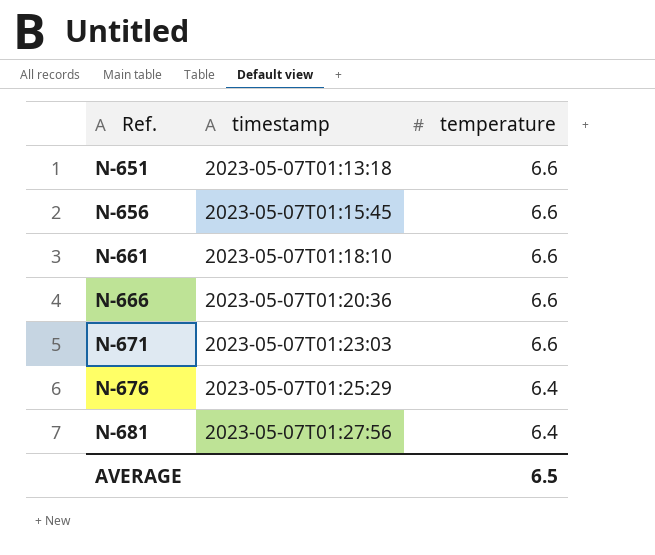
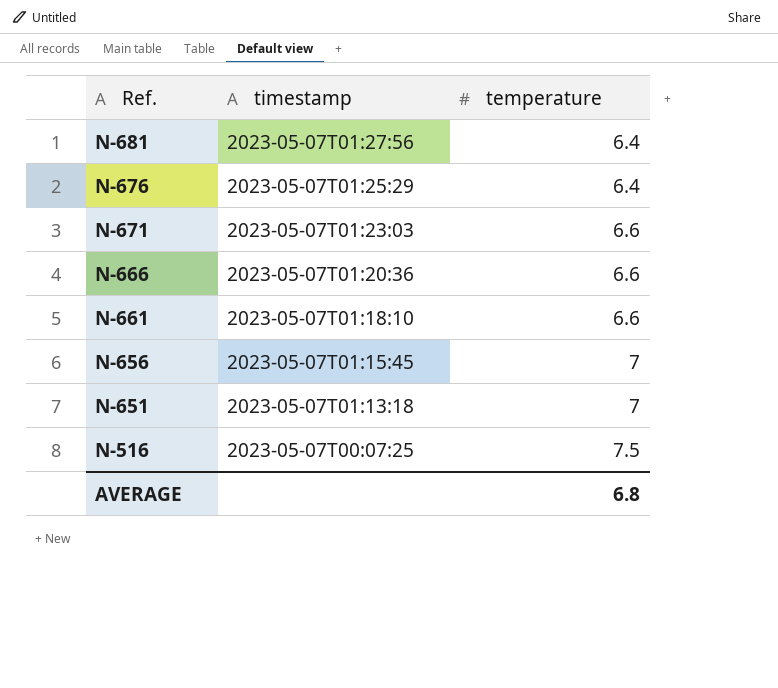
row order: Ref. ascending -> Ref. descending
N-656 | temperature: 6.6 -> 7
N-651 | temperature: 6.6 -> 7
row N-516: none -> 2023-05-07T00:07:25 | 7.5
AVERAGE | temperature: 6.5 -> 6.8

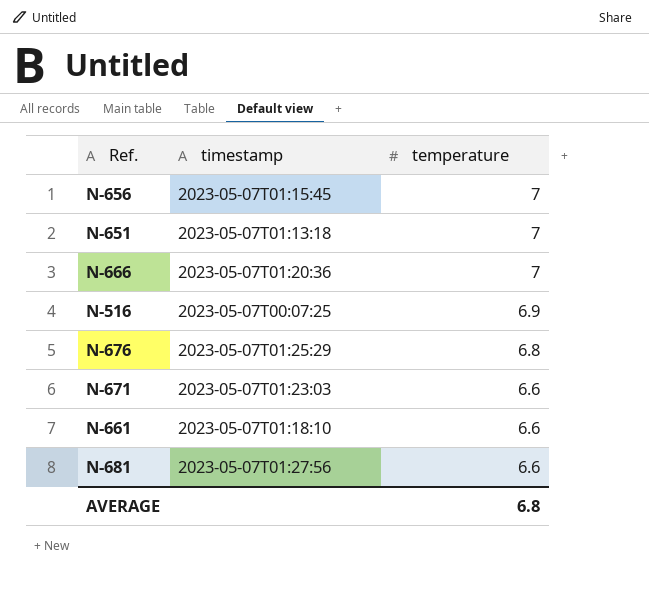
row order: Ref. descending -> temperature descending
N-666 | temperature: 6.6 -> 7
N-516 | temperature: 7.5 -> 6.9
N-676 | temperature: 6.4 -> 6.8
N-681 | temperature: 6.4 -> 6.6

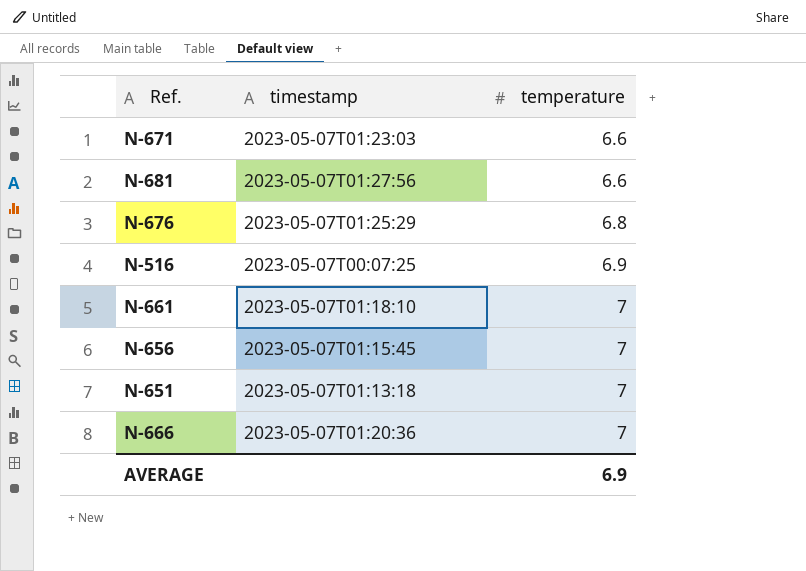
row order: temperature descending -> temperature ascending
N-661 | temperature: 6.6 -> 7
AVERAGE | temperature: 6.8 -> 6.9

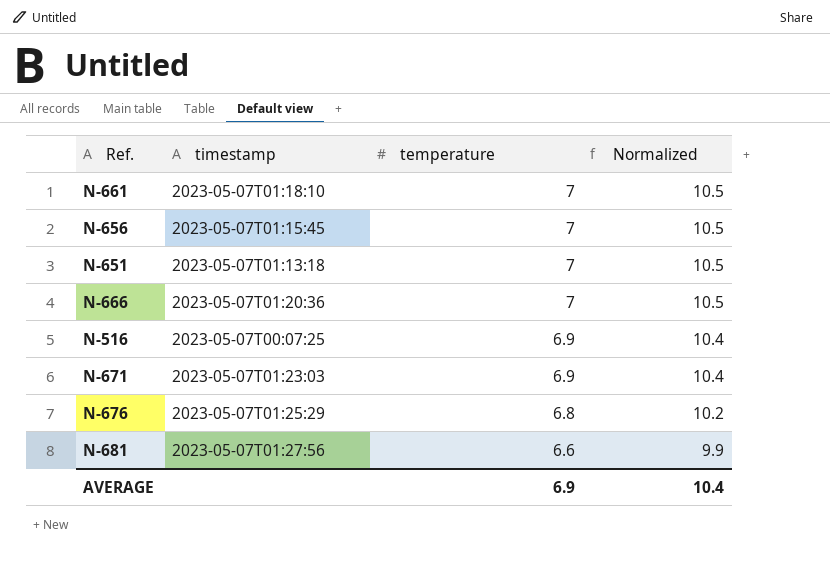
row order: temperature ascending -> temperature descending
column Normalized | formula: none -> [temperature] * 1.5
N-671 | temperature: 6.6 -> 6.9

